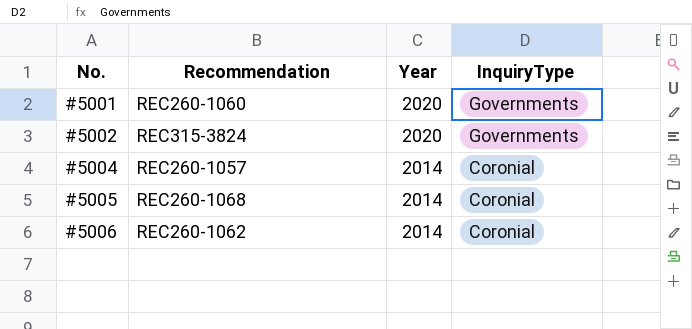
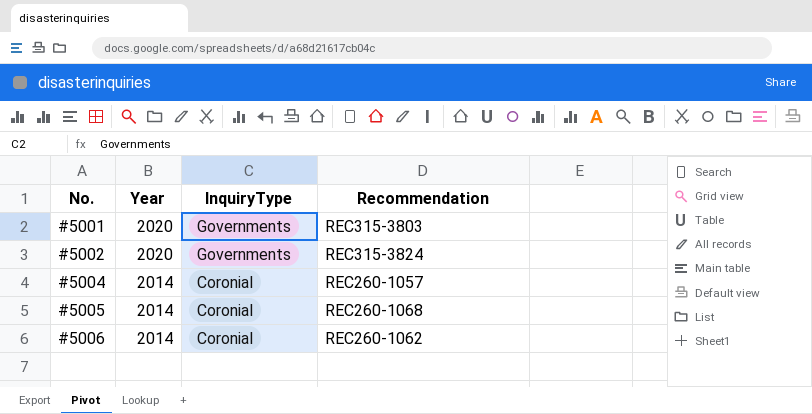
column Recommendation | position: 2 -> 4
#5001 | Recommendation: REC260-1060 -> REC315-3803

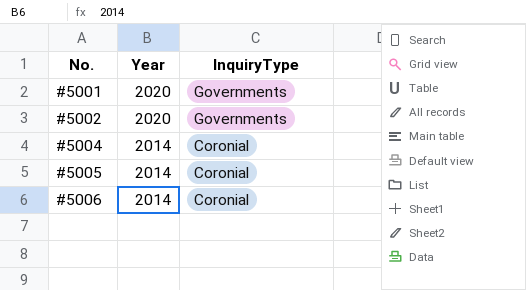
column Recommendation | position: 4 -> none

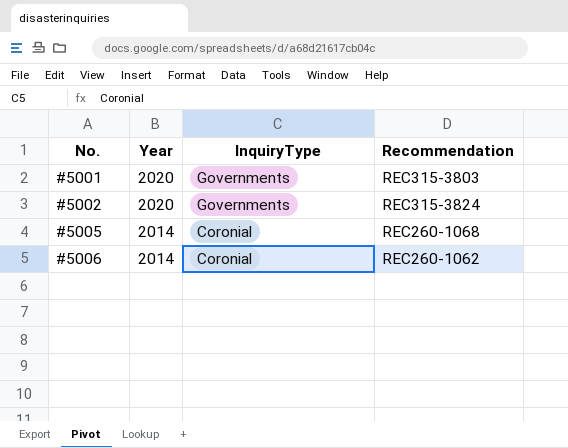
column Recommendation | position: none -> 4
row #5004: 2014 | Coronial -> none

